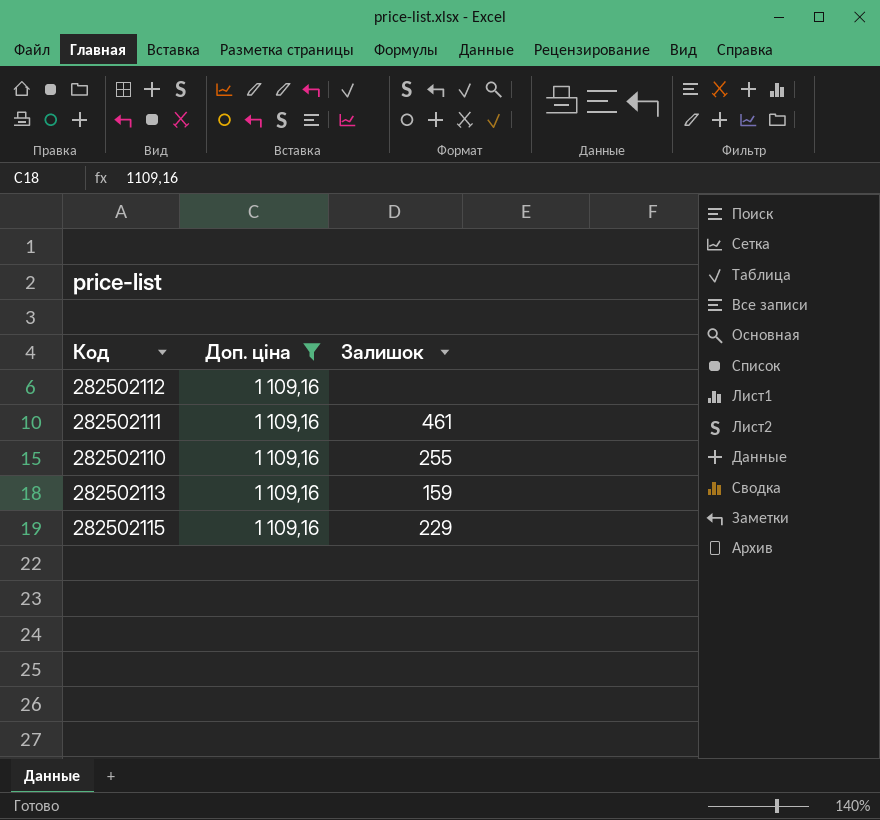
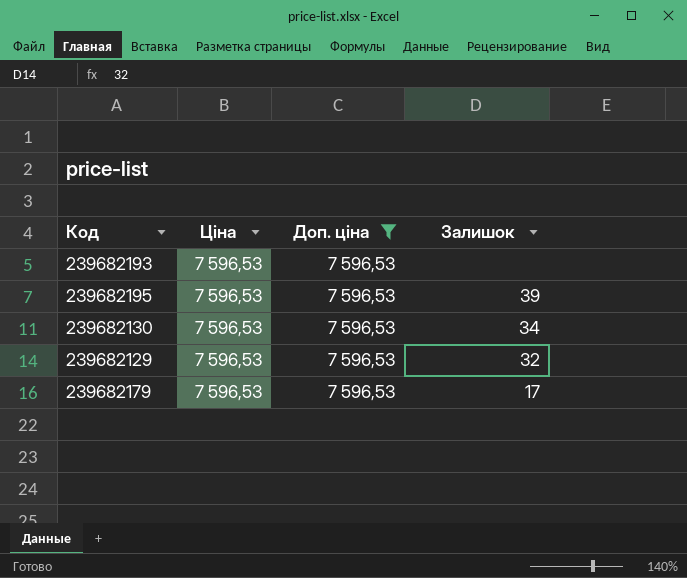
filter: Доп. ціна = 1 109,16 -> Доп. ціна = 7 596,53
column Ціна | position: none -> 2

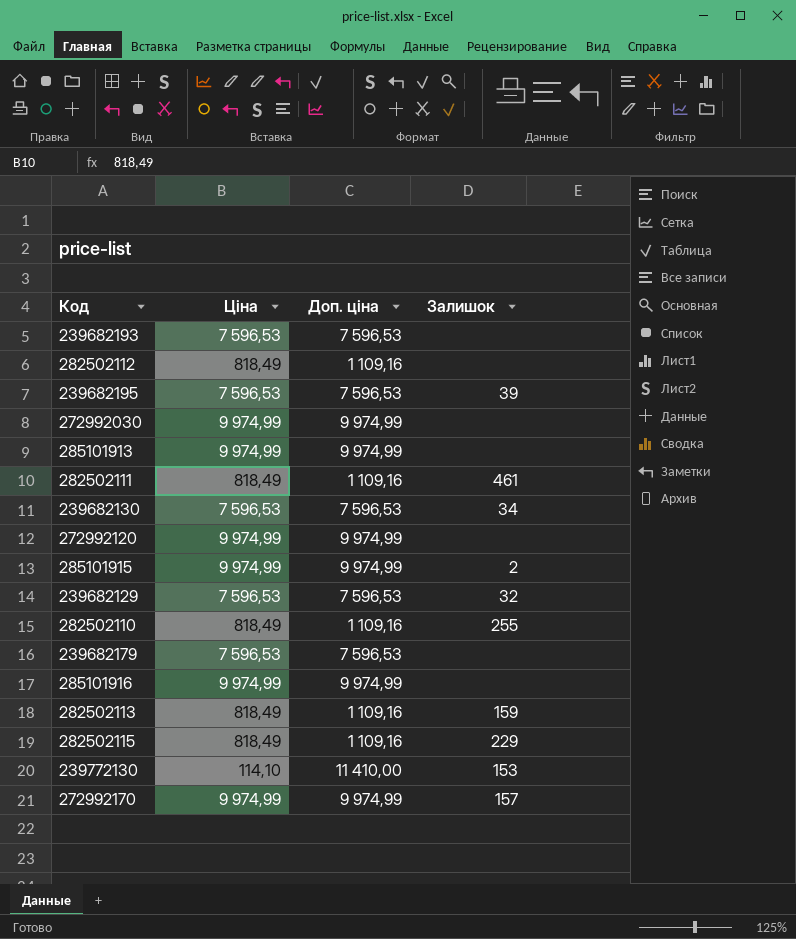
filter: Доп. ціна = 7 596,53 -> none
239682179 | Залишок: 17 -> none

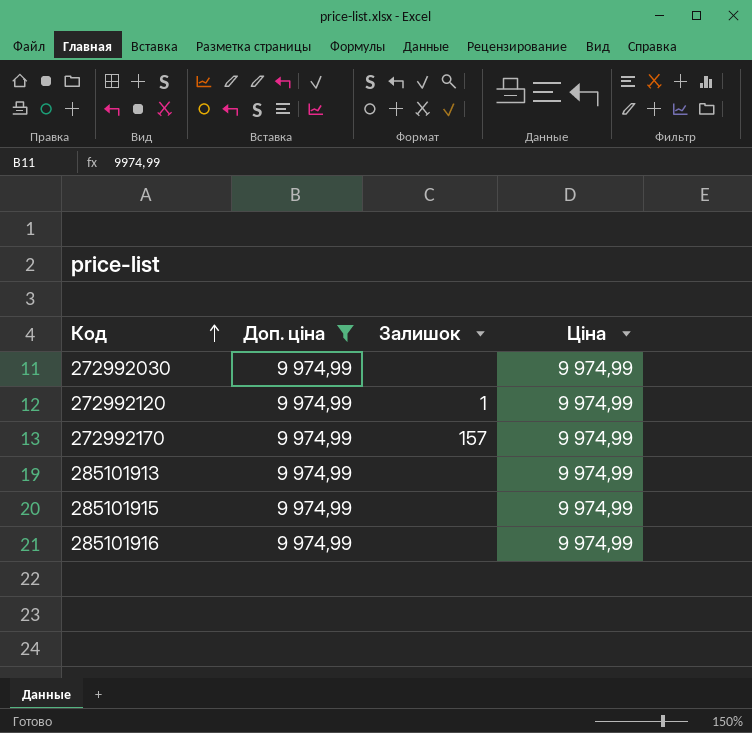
filter: none -> Доп. ціна = 9 974,99
row order: none -> Код ascending
column Ціна | position: 2 -> 4
272992120 | Залишок: none -> 1
285101915 | Залишок: 2 -> none

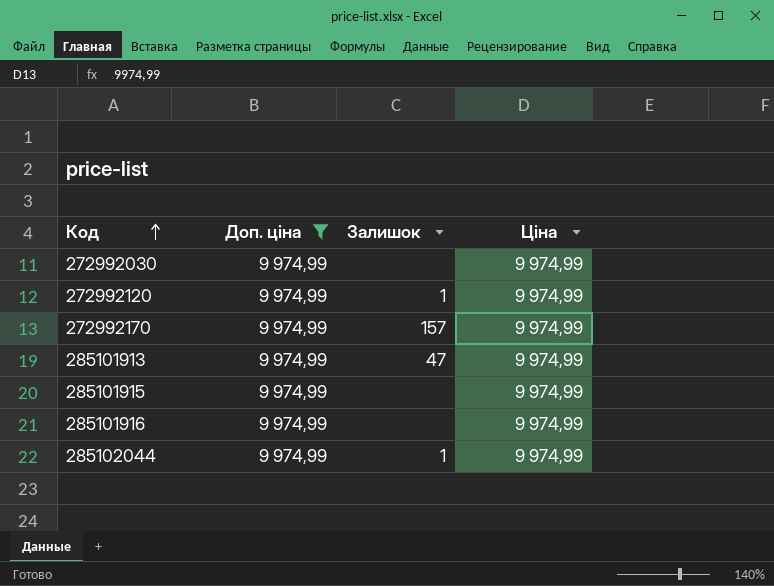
285101913 | Залишок: none -> 47
row 285102044: none -> 9 974,99 | 1 | 9 974,99

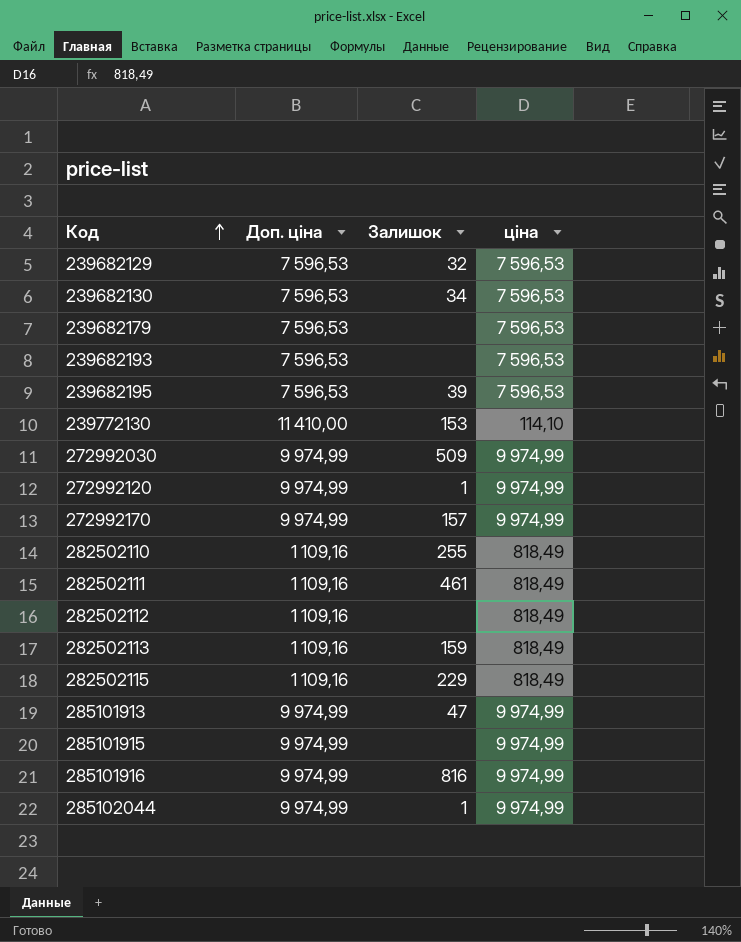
filter: Доп. ціна = 9 974,99 -> none
column name: Ціна -> ціна
272992030 | Залишок: none -> 509
285101916 | Залишок: none -> 816

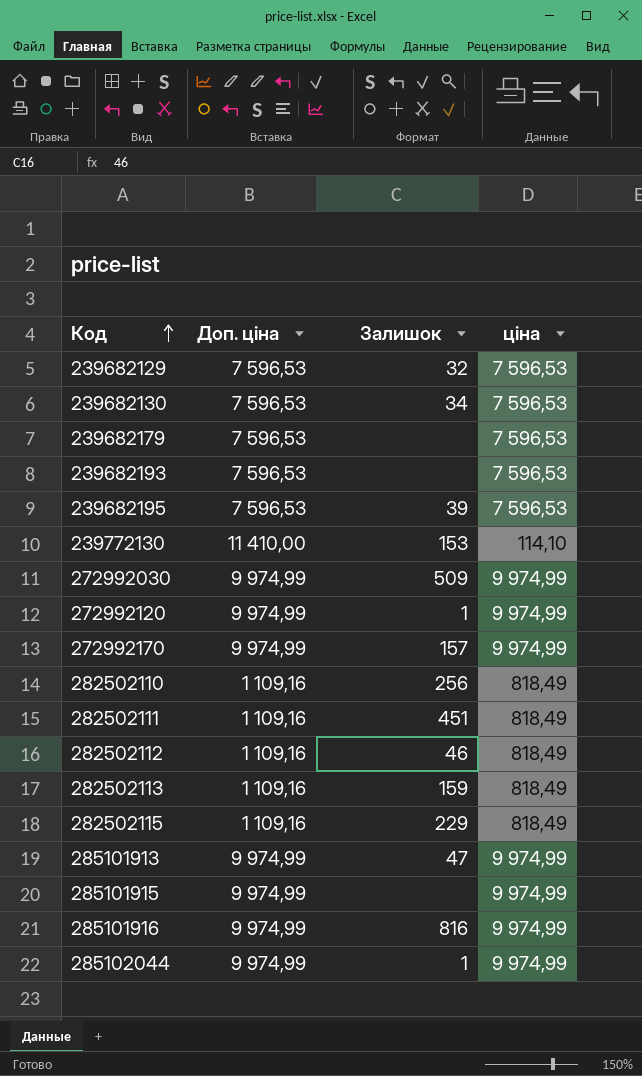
282502110 | Залишок: 255 -> 256
282502111 | Залишок: 461 -> 451
282502112 | Залишок: none -> 46

